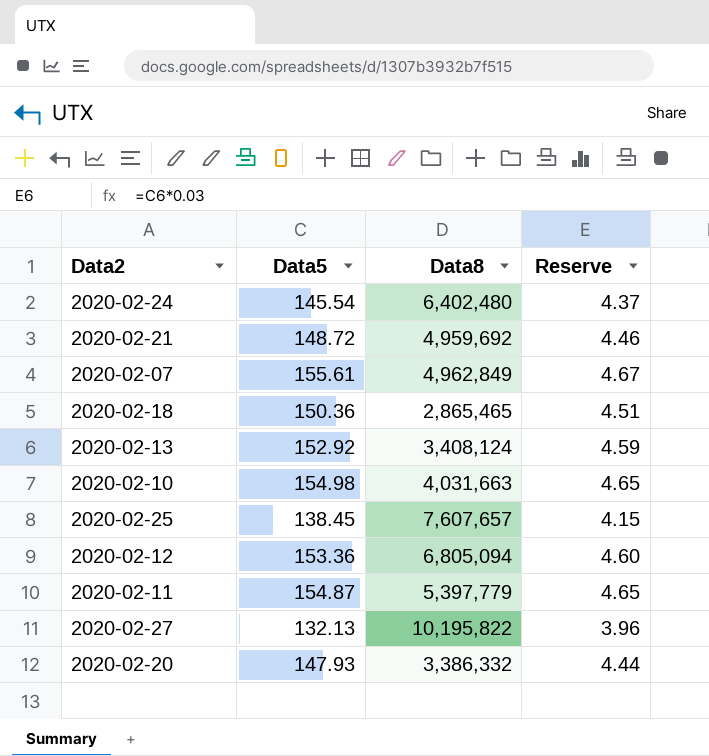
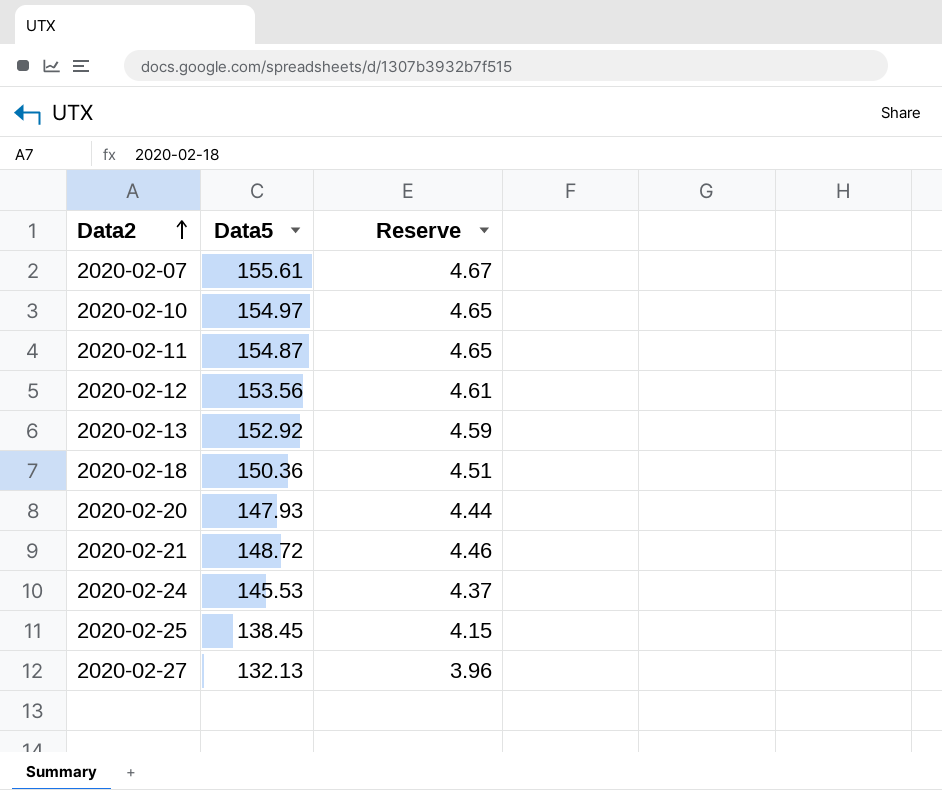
row order: none -> Data2 ascending
column Data8 | position: 3 -> none
2020-02-10 | Data5: 154.98 -> 154.97
2020-02-12 | Data5: 153.36 -> 153.56
2020-02-12 | Reserve: 4.60 -> 4.61
2020-02-24 | Data5: 145.54 -> 145.53

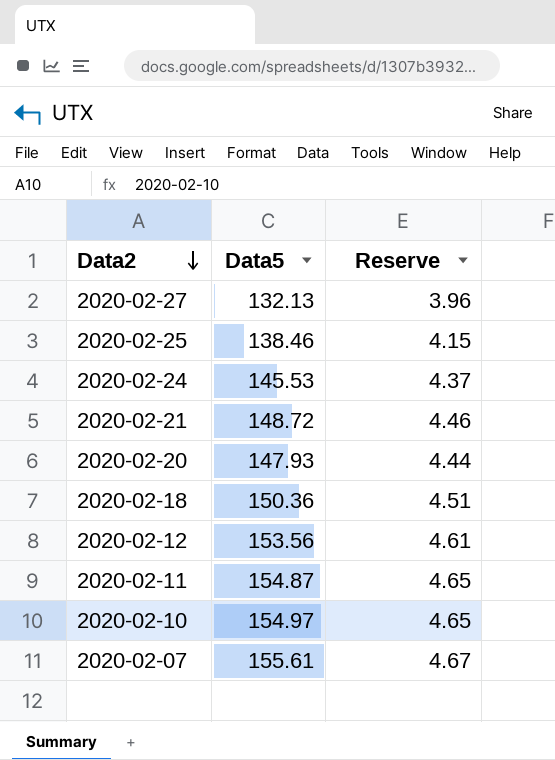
row order: Data2 ascending -> Data2 descending
row 2020-02-13: 152.92 | 4.59 -> none
2020-02-25 | Data5: 138.45 -> 138.46

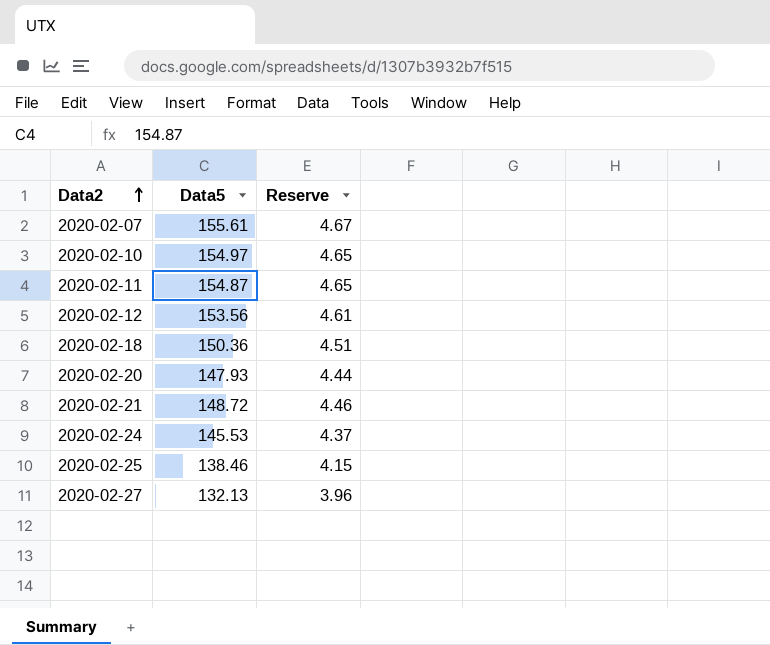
row order: Data2 descending -> Data2 ascending

